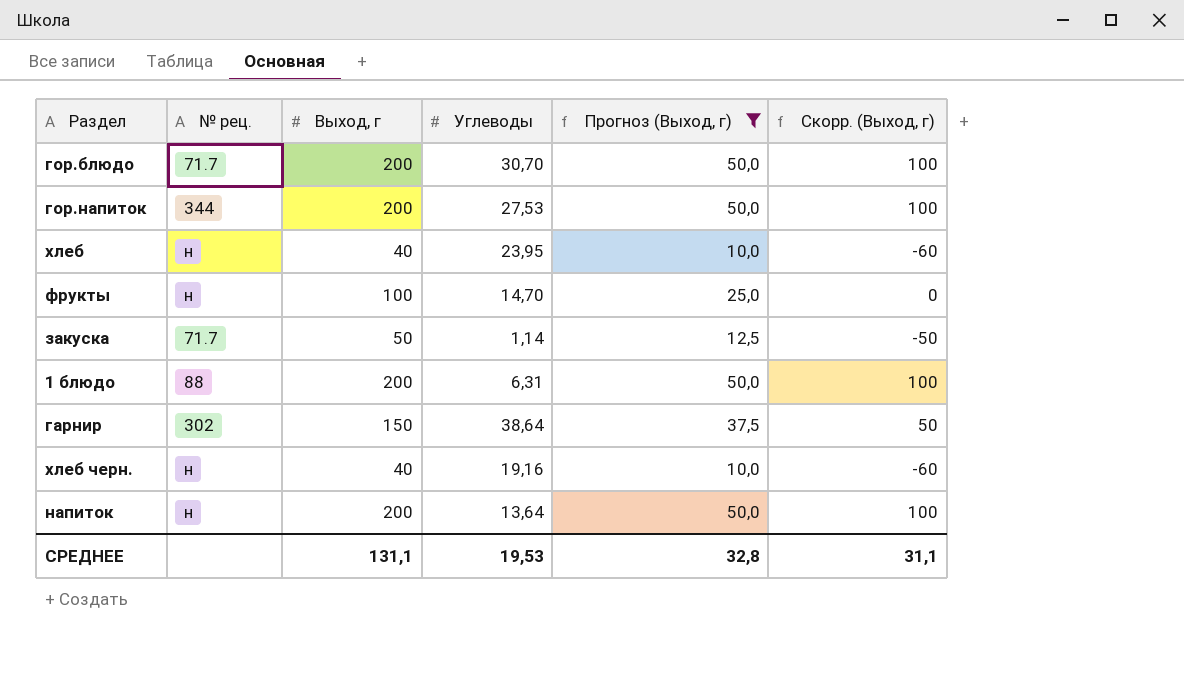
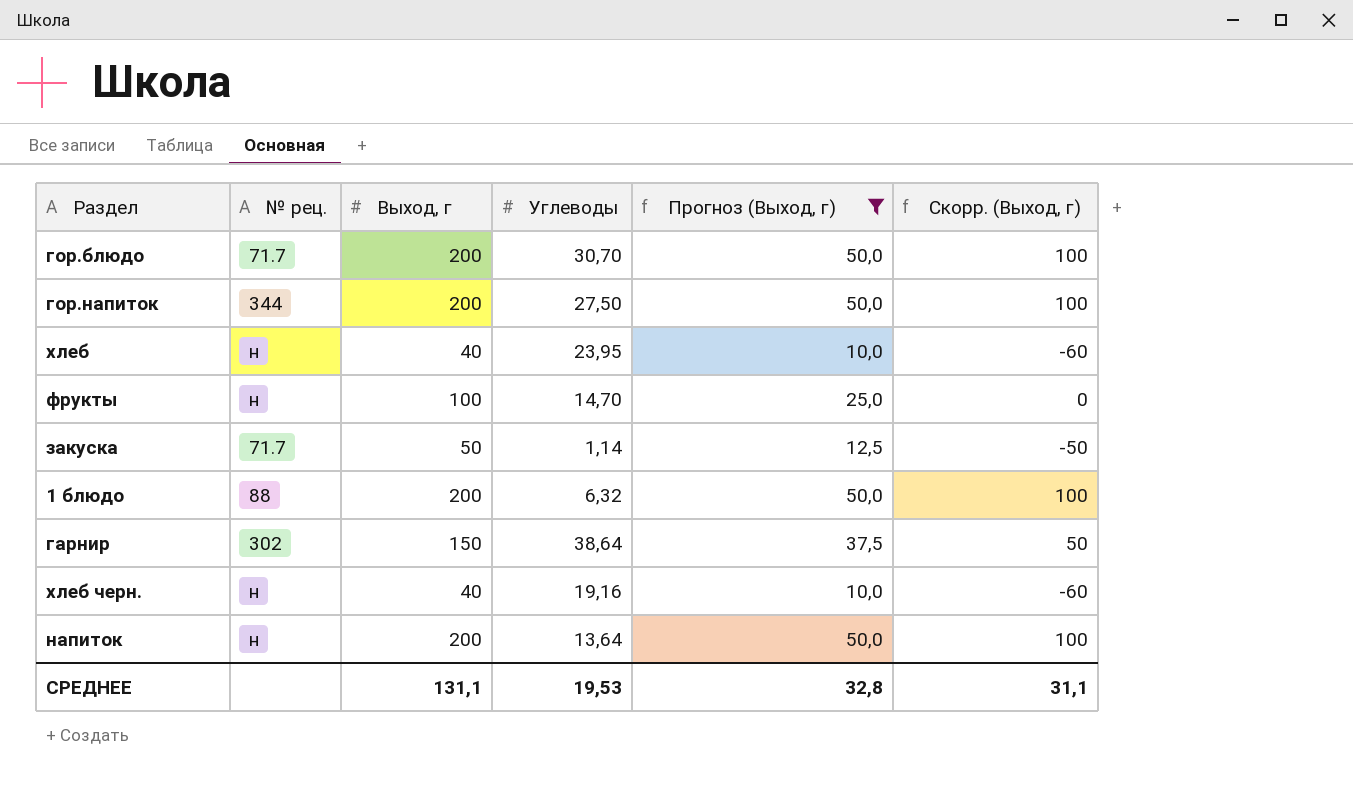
гор.напиток | Углеводы: 27,53 -> 27,50
1 блюдо | Углеводы: 6,31 -> 6,32

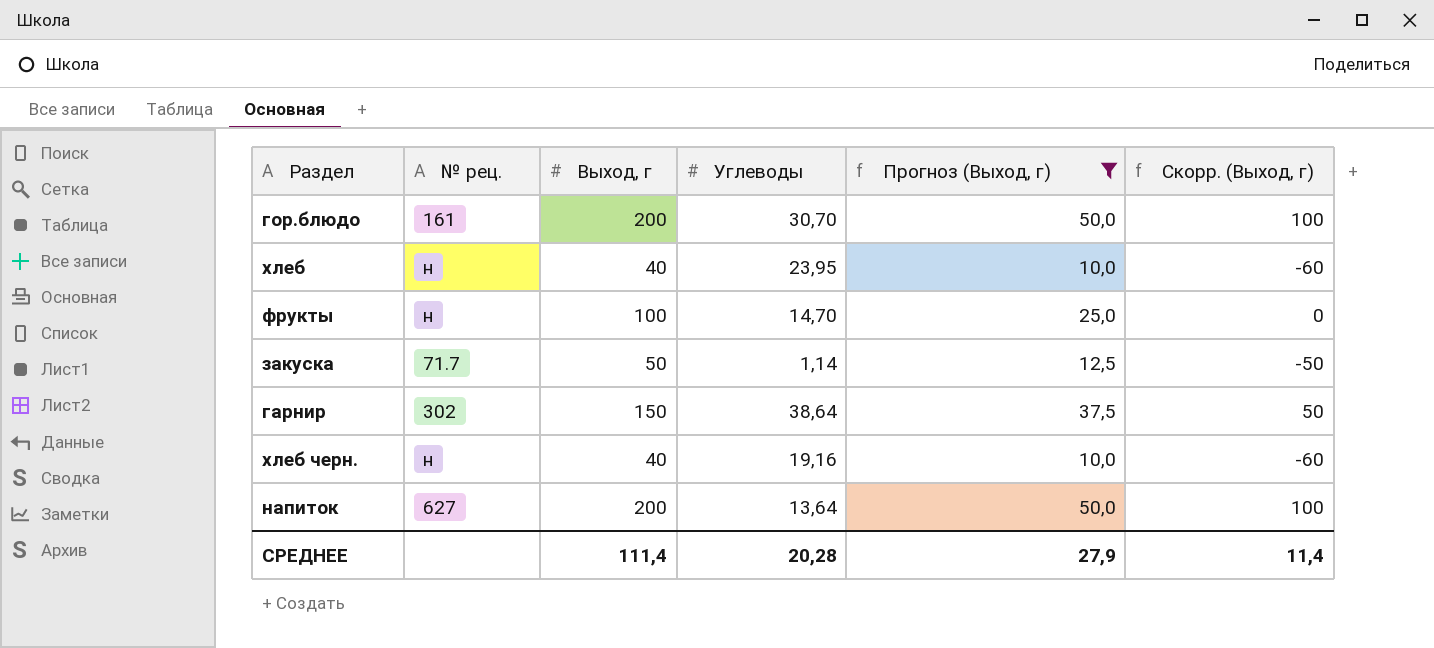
row гор.напиток: 344 | 200 | 27,50 | 50,0 | 100 -> none
row 1 блюдо: 88 | 200 | 6,32 | 50,0 | 100 -> none
гор.блюдо | № рец.: 71.7 -> 161
напиток | № рец.: н -> 627
СРЕДНЕЕ | Выход, г: 131,1 -> 111,4
СРЕДНЕЕ | Углеводы: 19,53 -> 20,28
СРЕДНЕЕ | Прогноз (Выход, г): 32,8 -> 27,9
СРЕДНЕЕ | Скорр. (Выход, г): 31,1 -> 11,4

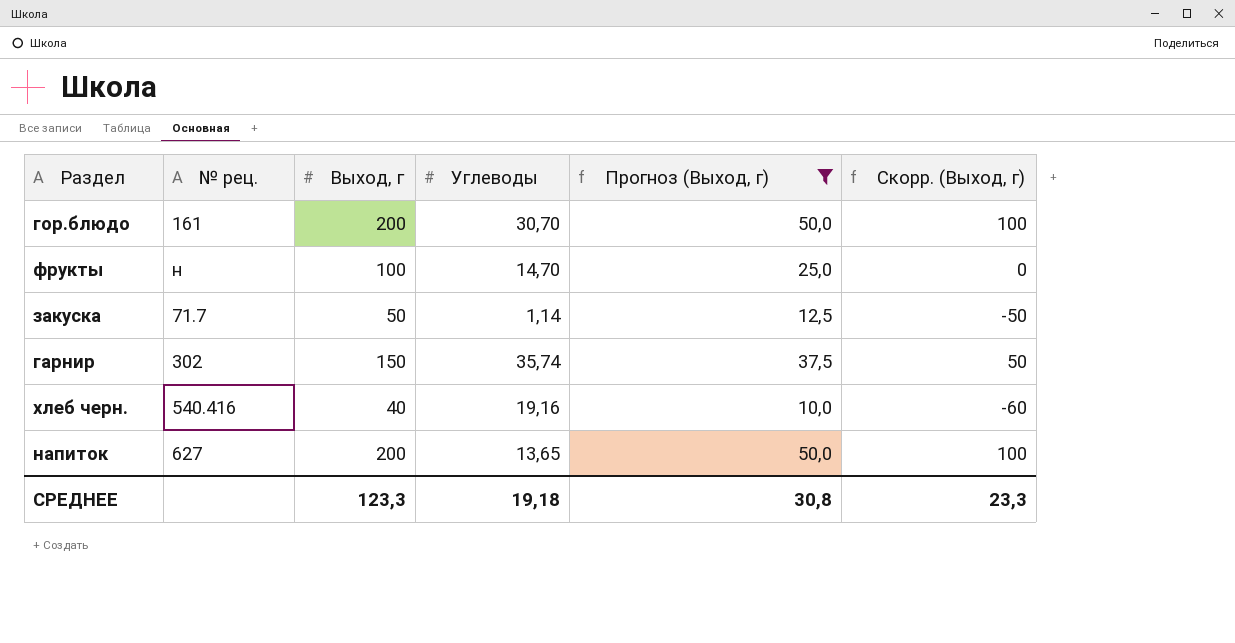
row хлеб: н | 40 | 23,95 | 10,0 | -60 -> none
гарнир | Углеводы: 38,64 -> 35,74
хлеб черн. | № рец.: н -> 540.416
напиток | Углеводы: 13,64 -> 13,65
СРЕДНЕЕ | Выход, г: 111,4 -> 123,3
СРЕДНЕЕ | Углеводы: 20,28 -> 19,18
СРЕДНЕЕ | Прогноз (Выход, г): 27,9 -> 30,8
СРЕДНЕЕ | Скорр. (Выход, г): 11,4 -> 23,3

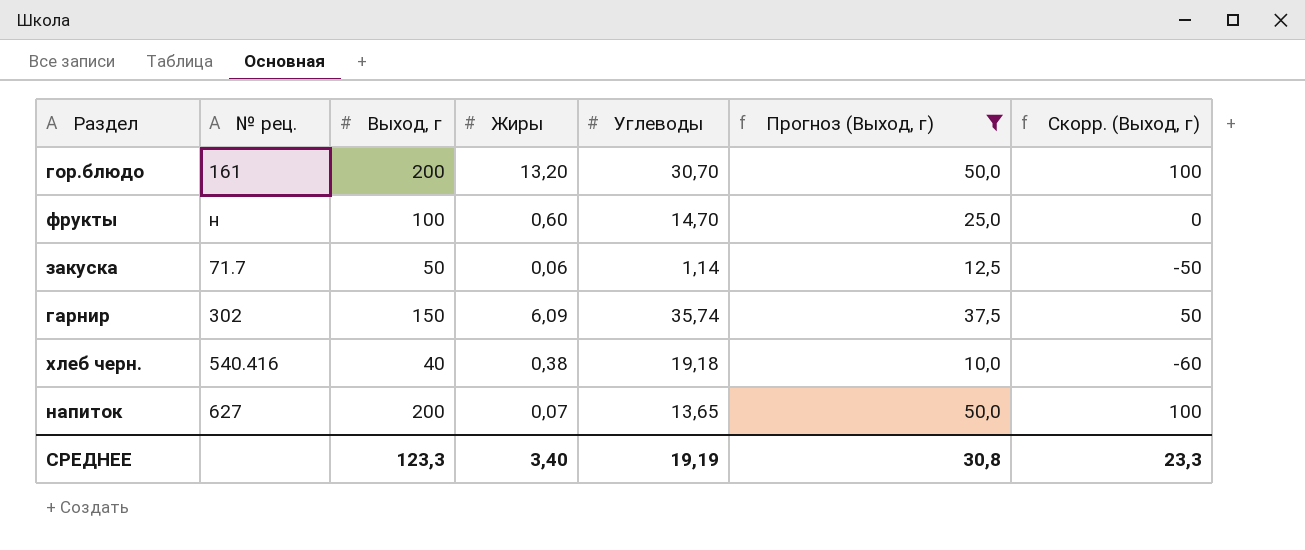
column Жиры | position: none -> 4
хлеб черн. | Углеводы: 19,16 -> 19,18
СРЕДНЕЕ | Углеводы: 19,18 -> 19,19

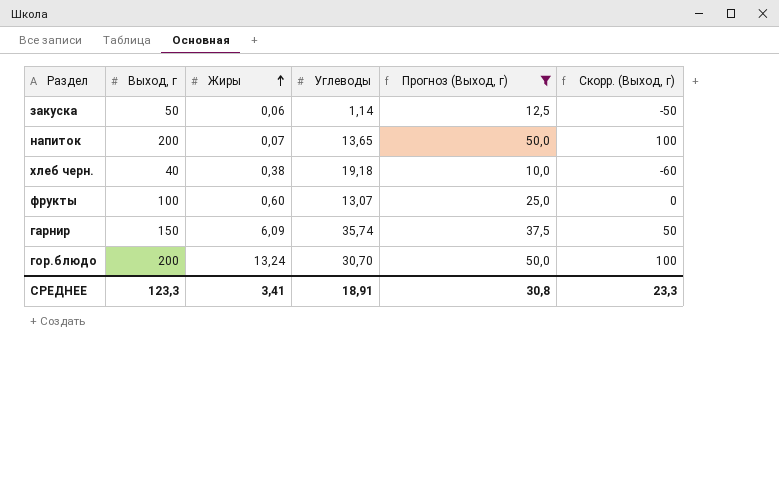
row order: none -> Жиры ascending
column № рец. | position: 2 -> none
фрукты | Углеводы: 14,70 -> 13,07
гор.блюдо | Жиры: 13,20 -> 13,24
СРЕДНЕЕ | Жиры: 3,40 -> 3,41
СРЕДНЕЕ | Углеводы: 19,19 -> 18,91

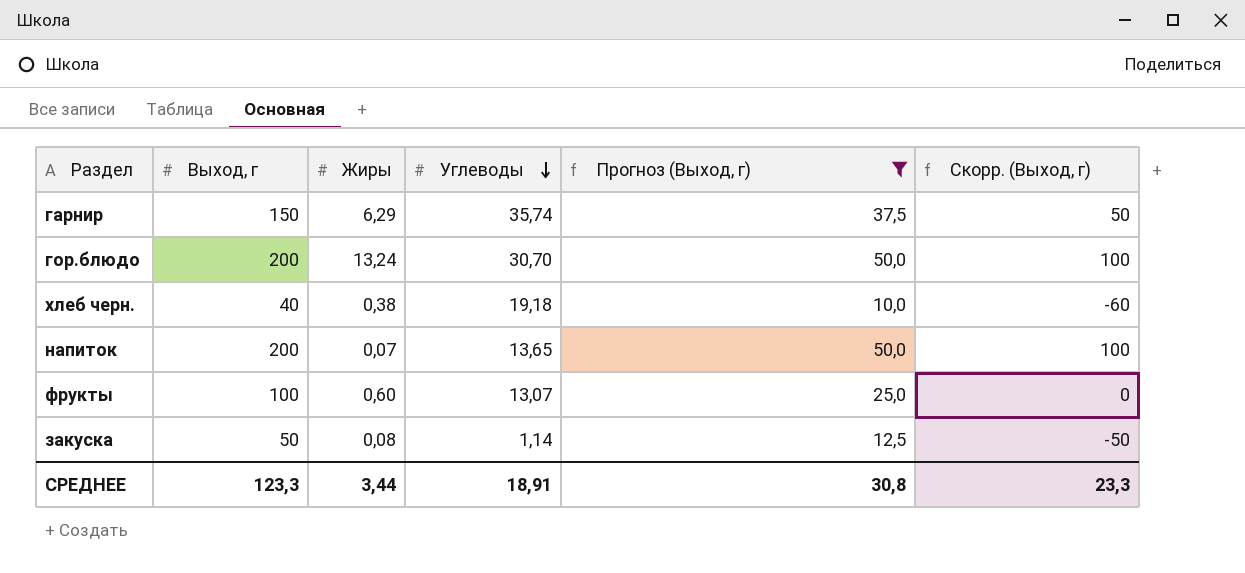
row order: Жиры ascending -> Углеводы descending
гарнир | Жиры: 6,09 -> 6,29
закуска | Жиры: 0,06 -> 0,08
СРЕДНЕЕ | Жиры: 3,41 -> 3,44

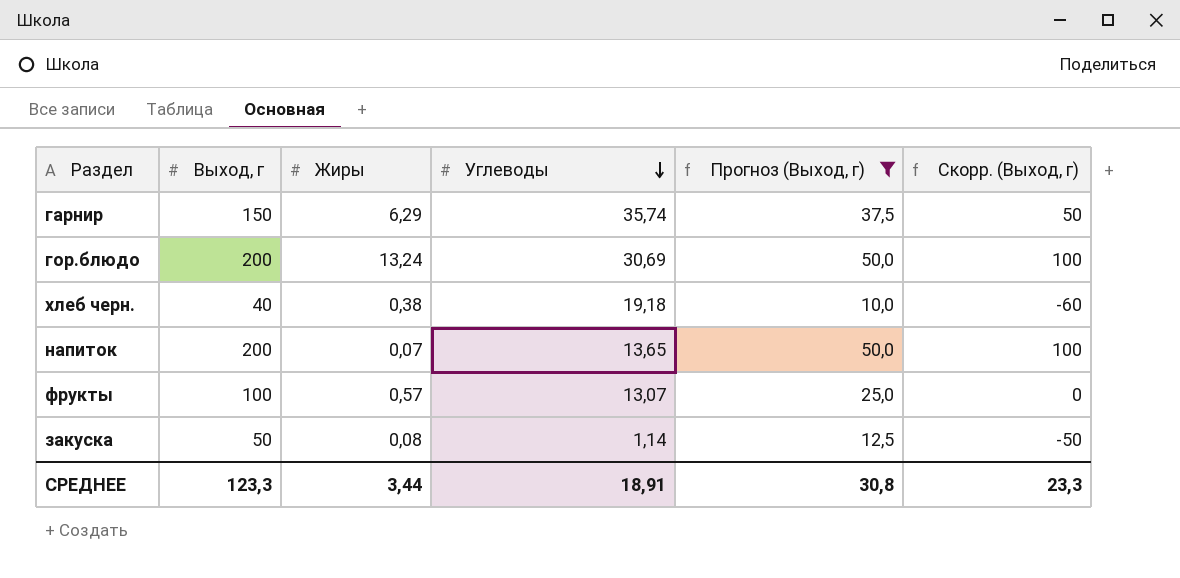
гор.блюдо | Углеводы: 30,70 -> 30,69
фрукты | Жиры: 0,60 -> 0,57

